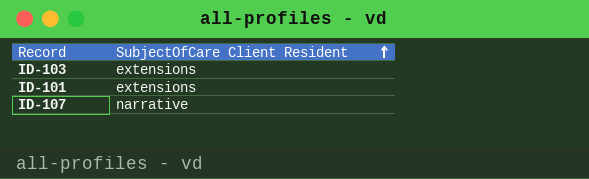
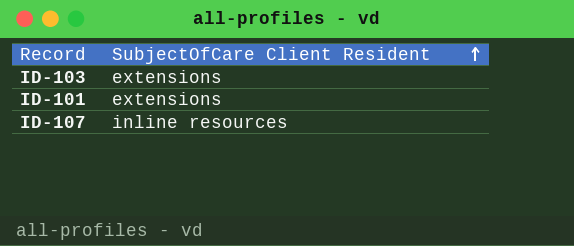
ID-107 | SubjectOfCare Client Resident: narrative -> inline resources

